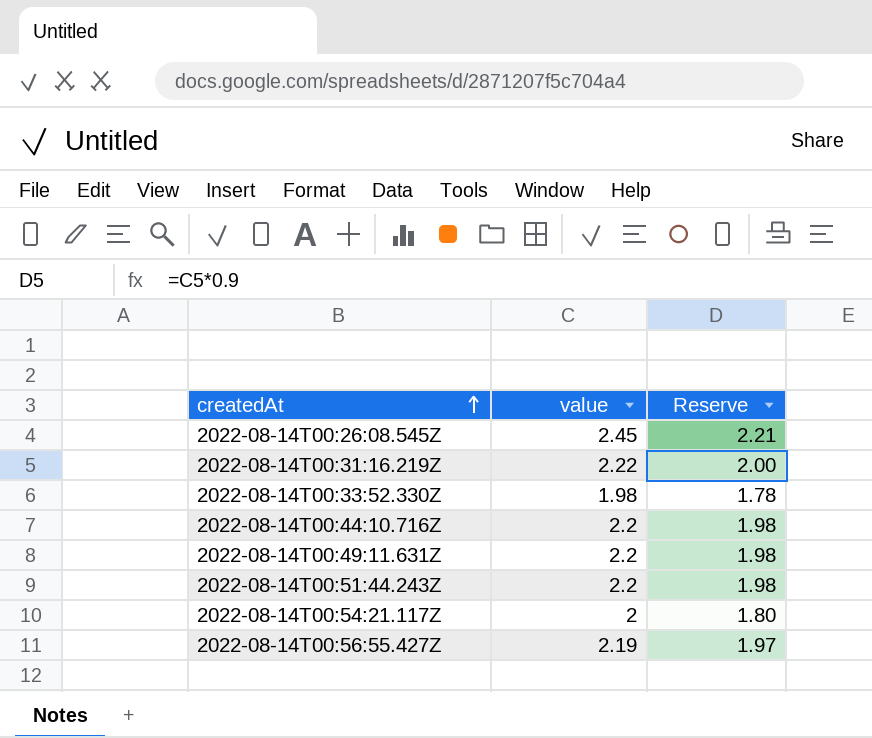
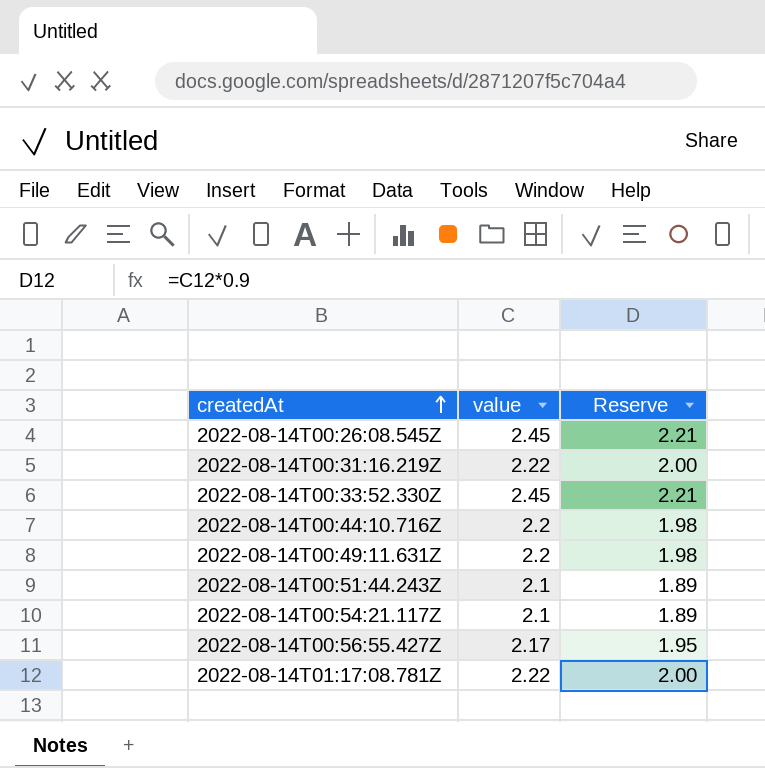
2022-08-14T00:33:52.330Z | value: 1.98 -> 2.45
2022-08-14T00:33:52.330Z | Reserve: 1.78 -> 2.21
2022-08-14T00:51:44.243Z | value: 2.2 -> 2.1
2022-08-14T00:51:44.243Z | Reserve: 1.98 -> 1.89
2022-08-14T00:54:21.117Z | value: 2 -> 2.1
2022-08-14T00:54:21.117Z | Reserve: 1.80 -> 1.89
2022-08-14T00:56:55.427Z | value: 2.19 -> 2.17
2022-08-14T00:56:55.427Z | Reserve: 1.97 -> 1.95
row 2022-08-14T01:17:08.781Z: none -> 2.22 | 2.00

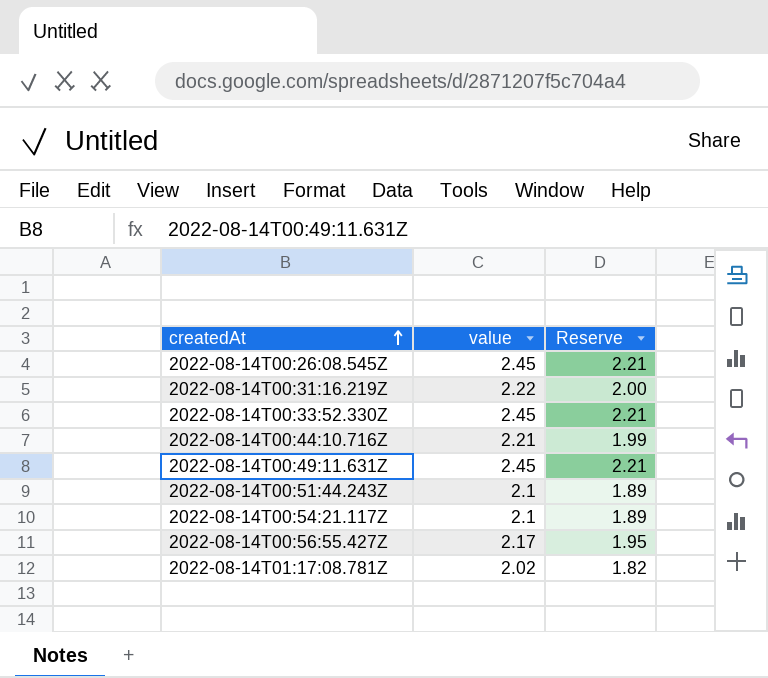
2022-08-14T00:44:10.716Z | value: 2.2 -> 2.21
2022-08-14T00:44:10.716Z | Reserve: 1.98 -> 1.99
2022-08-14T00:49:11.631Z | value: 2.2 -> 2.45
2022-08-14T00:49:11.631Z | Reserve: 1.98 -> 2.21
2022-08-14T01:17:08.781Z | value: 2.22 -> 2.02
2022-08-14T01:17:08.781Z | Reserve: 2.00 -> 1.82

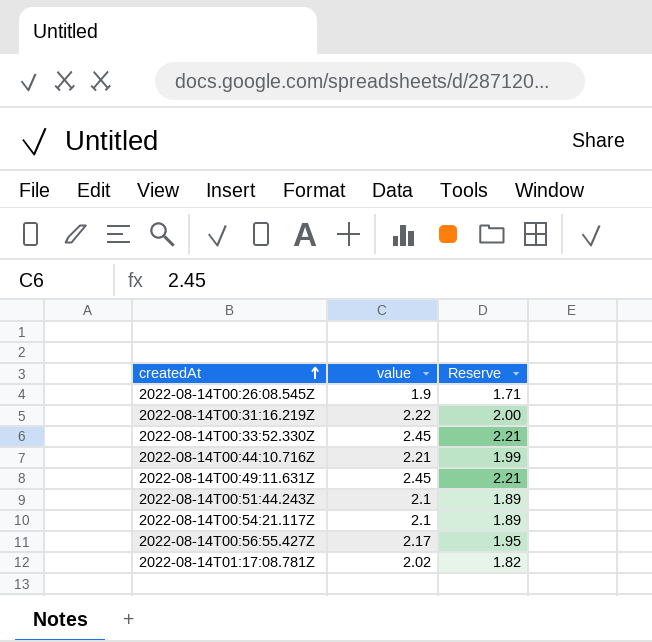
2022-08-14T00:26:08.545Z | value: 2.45 -> 1.9
2022-08-14T00:26:08.545Z | Reserve: 2.21 -> 1.71

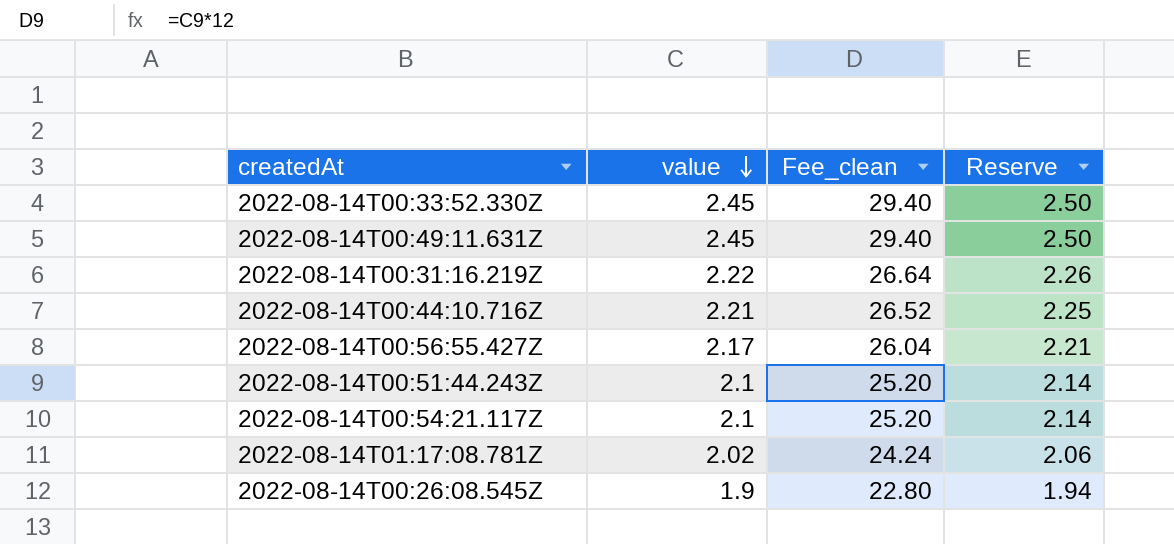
row order: createdAt ascending -> value descending
column Fee_clean | formula: none -> [value] * 12
column Reserve | formula: [value] * 0.9 -> [value] * 1.02

